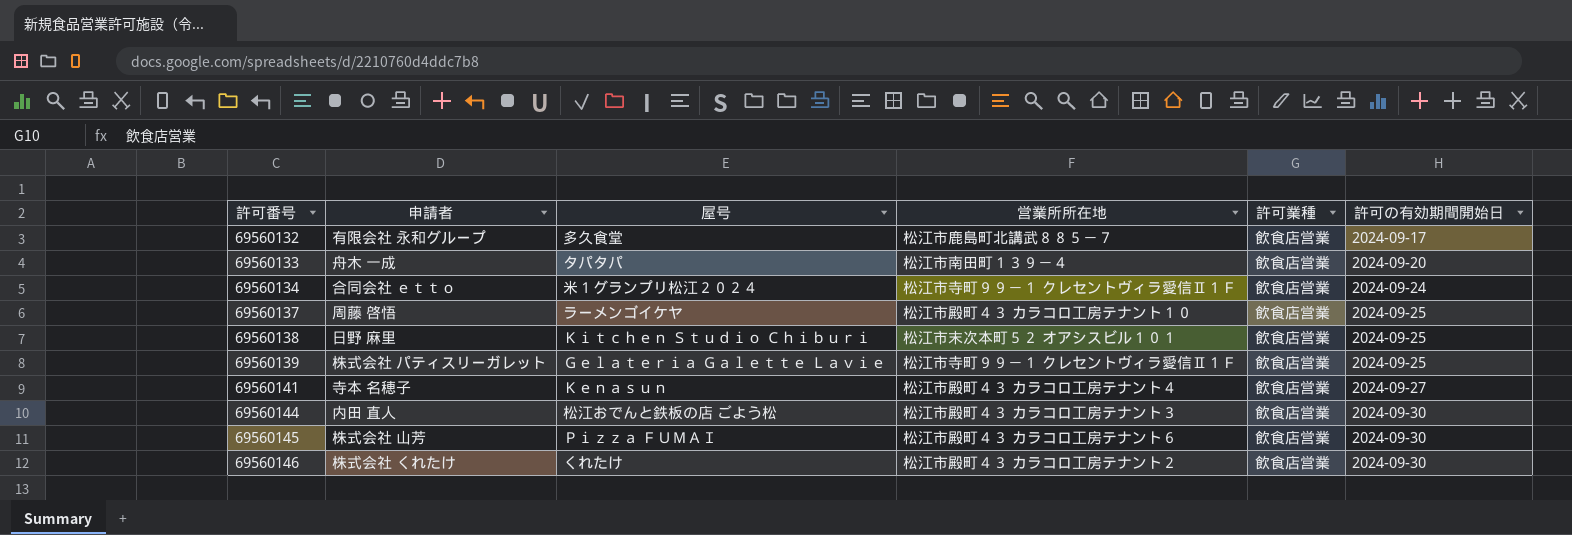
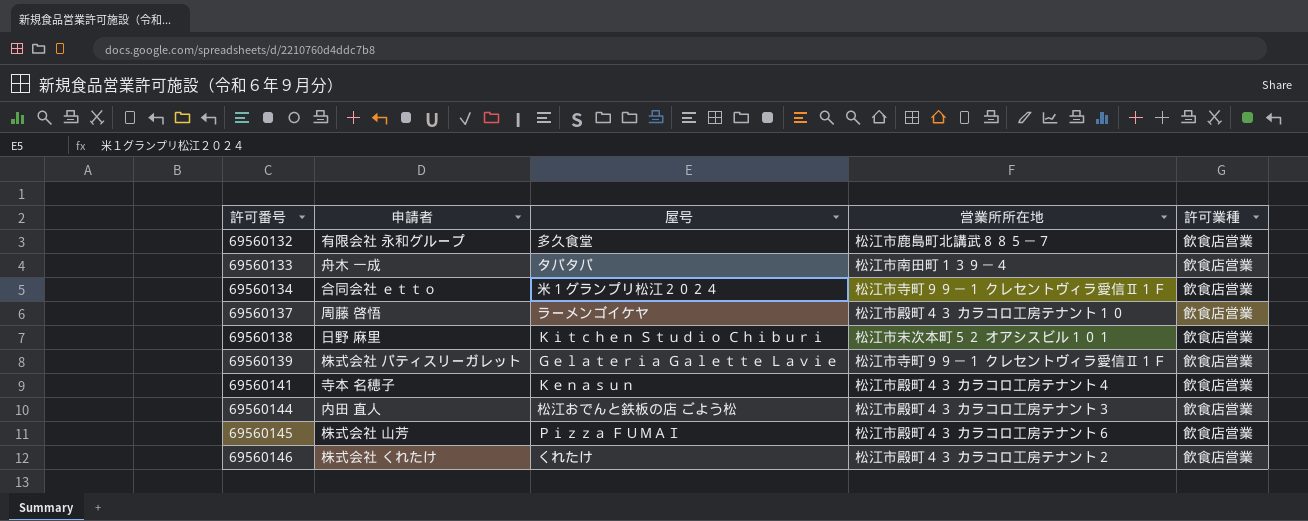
column 許可の有効期間開始日 | position: 6 -> none

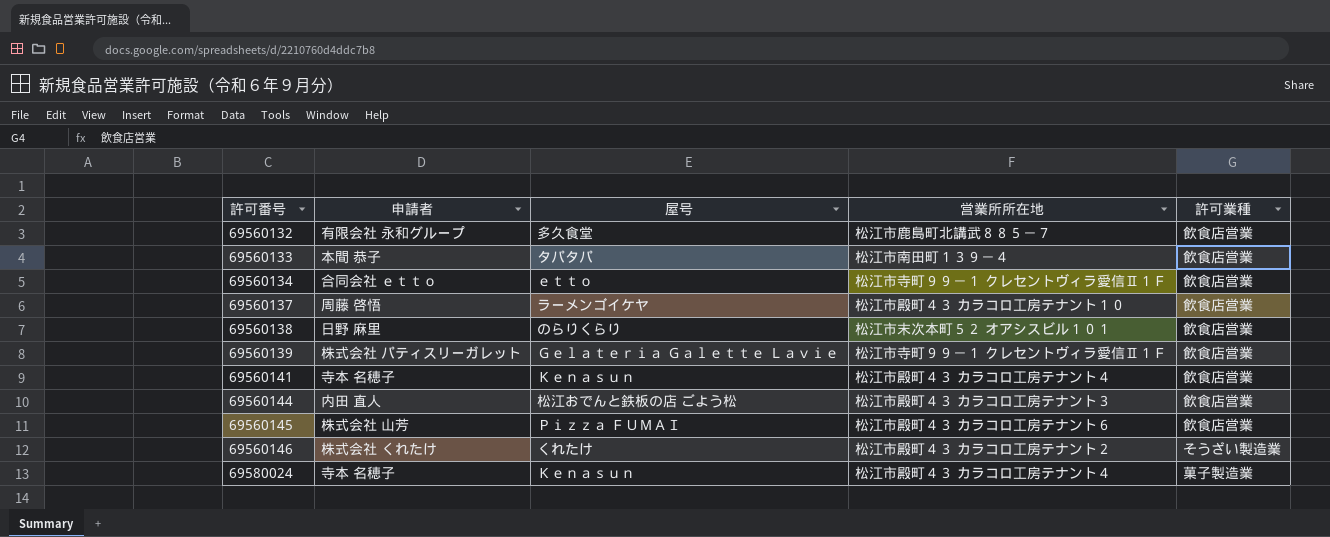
69560133 | 申請者: 舟木 一成 -> 本間 恭子
69560134 | 屋号: 米１グランプリ松江２０２４ -> ｅｔｔｏ
69560138 | 屋号: Ｋｉｔｃｈｅｎ Ｓｔｕｄｉｏ Ｃｈｉｂｕｒｉ -> のらりくらり
69560146 | 許可業種: 飲食店営業 -> そうざい製造業
row 69580024: none -> 寺本 名穂子 | Ｋｅｎａｓｕｎ | 松江市殿町４３ カラコロ工房テナント４ | 菓子製造業

